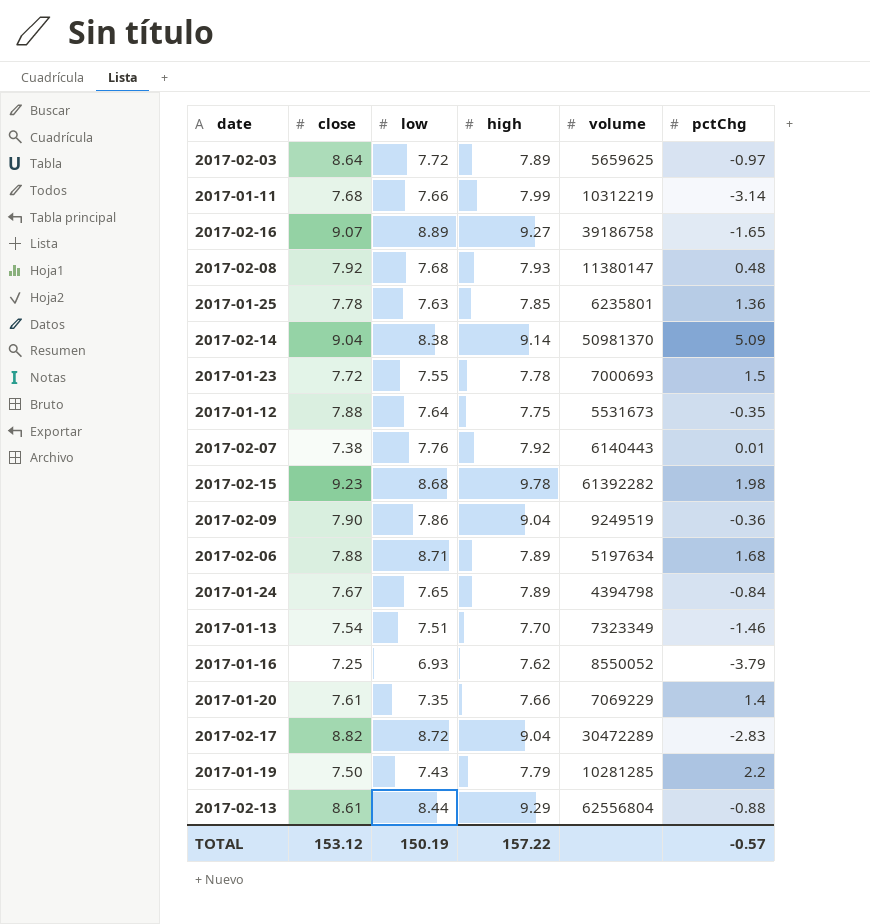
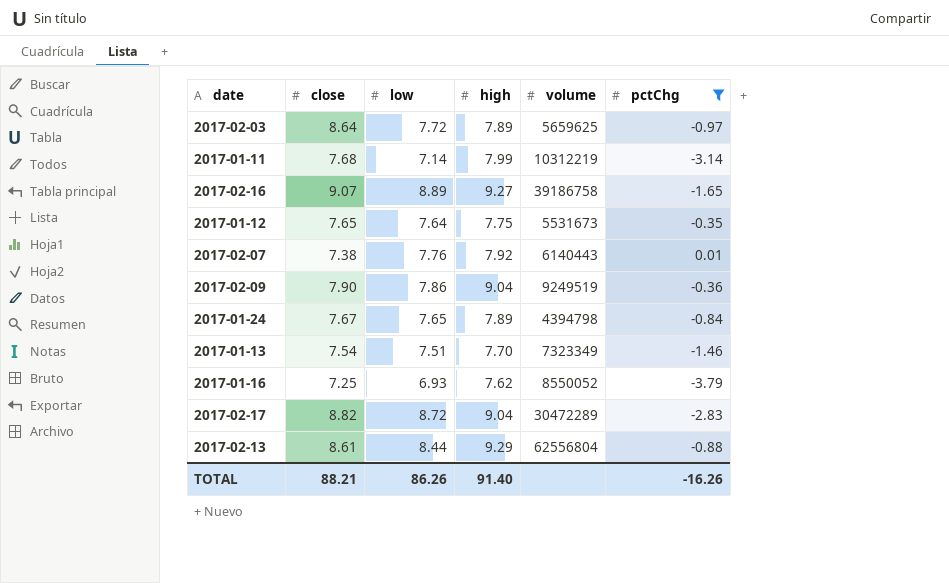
filter: none -> pctChg <= 0.01
2017-01-11 | low: 7.66 -> 7.14
2017-01-12 | close: 7.88 -> 7.65
TOTAL | close: 153.12 -> 88.21
TOTAL | low: 150.19 -> 86.26
TOTAL | high: 157.22 -> 91.40
TOTAL | pctChg: -0.57 -> -16.26

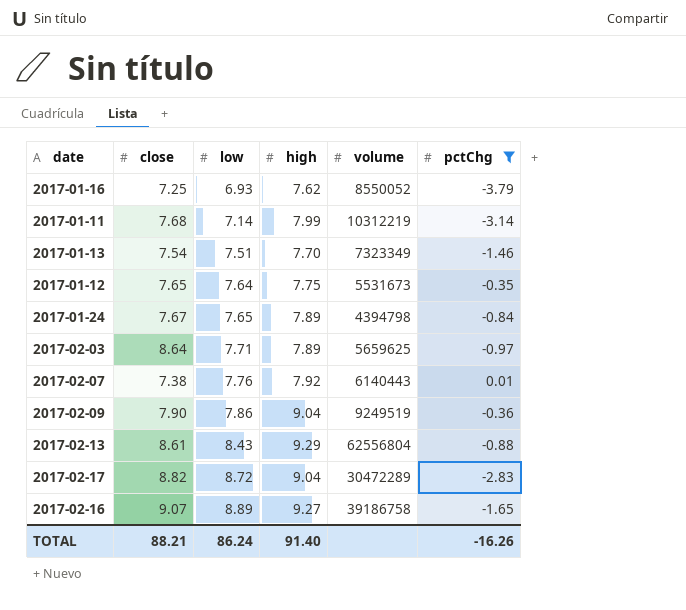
row order: none -> low ascending
2017-02-03 | low: 7.72 -> 7.71
2017-02-13 | low: 8.44 -> 8.43
TOTAL | low: 86.26 -> 86.24

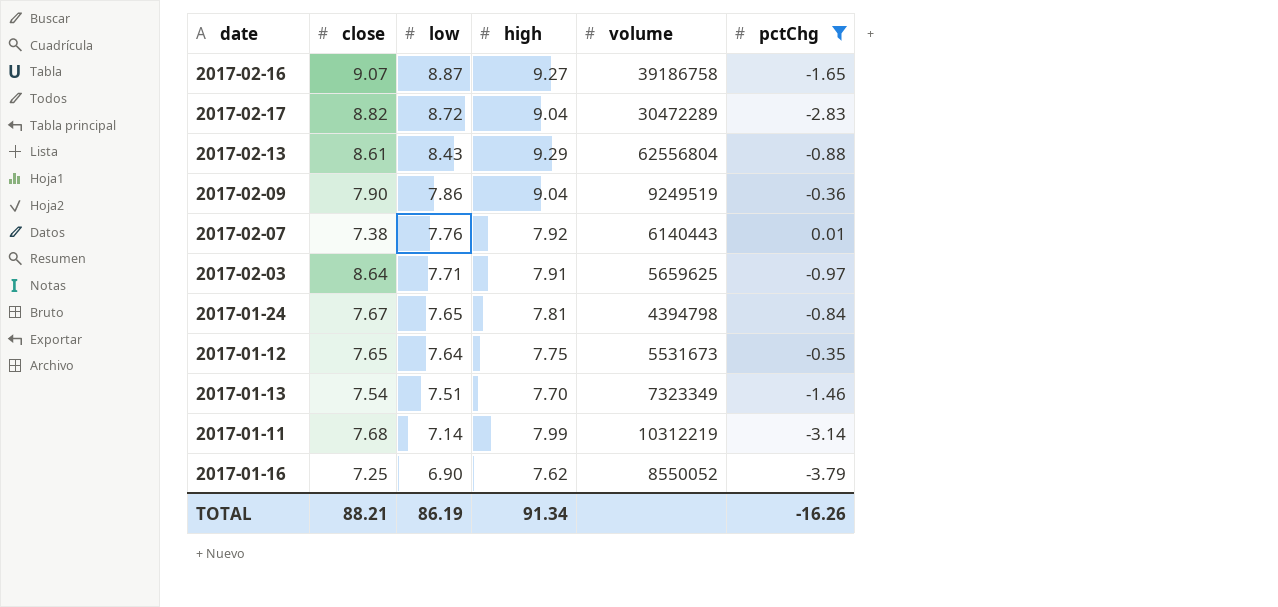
row order: low ascending -> low descending
2017-02-16 | low: 8.89 -> 8.87
2017-02-03 | high: 7.89 -> 7.91
2017-01-24 | high: 7.89 -> 7.81
2017-01-16 | low: 6.93 -> 6.90
TOTAL | low: 86.24 -> 86.19
TOTAL | high: 91.40 -> 91.34

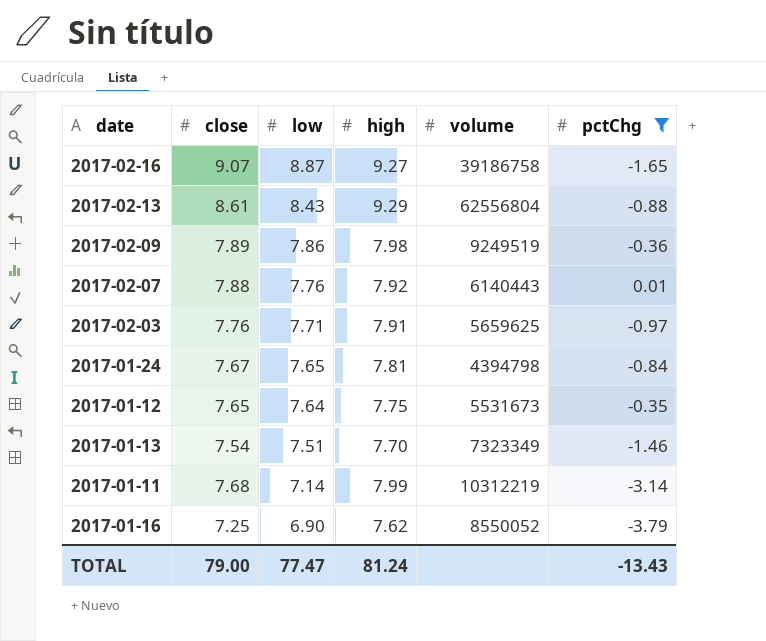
row 2017-02-17: 8.82 | 8.72 | 9.04 | 30472289 | -2.83 -> none
2017-02-09 | close: 7.90 -> 7.89
2017-02-09 | high: 9.04 -> 7.98
2017-02-07 | close: 7.38 -> 7.88
2017-02-03 | close: 8.64 -> 7.76
TOTAL | close: 88.21 -> 79.00
TOTAL | low: 86.19 -> 77.47
TOTAL | high: 91.34 -> 81.24
TOTAL | pctChg: -16.26 -> -13.43

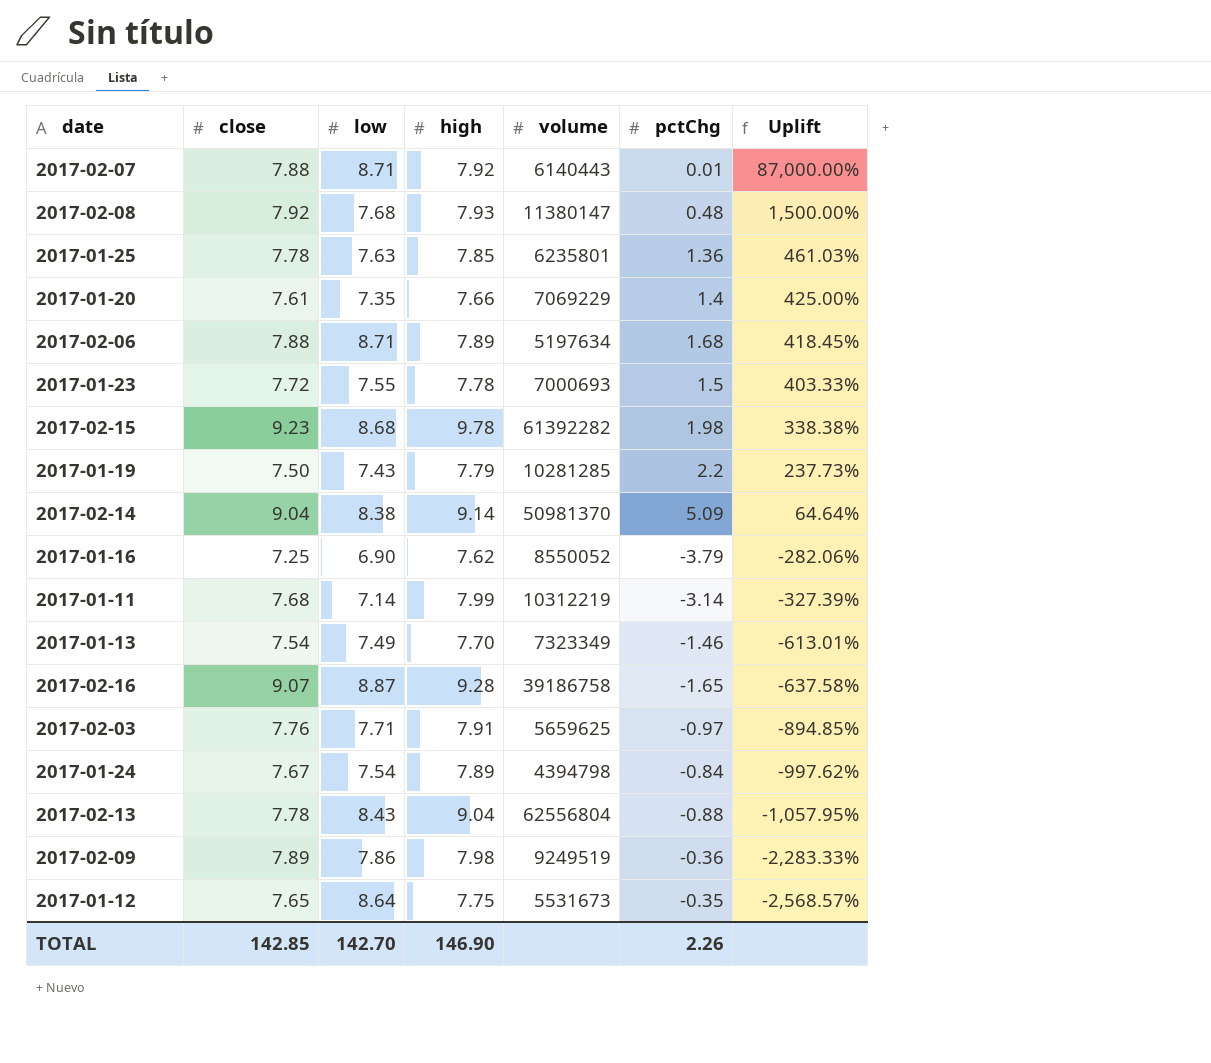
filter: pctChg <= 0.01 -> none
row order: low descending -> Uplift descending
column Uplift | formula: none -> ([low] - [pctChg]) / [pctChg]
2017-02-07 | low: 7.76 -> 8.71
2017-01-13 | low: 7.51 -> 7.49
2017-02-16 | high: 9.27 -> 9.28
2017-01-24 | low: 7.65 -> 7.54
2017-01-24 | high: 7.81 -> 7.89
2017-02-13 | close: 8.61 -> 7.78
2017-02-13 | high: 9.29 -> 9.04
2017-01-12 | low: 7.64 -> 8.64
TOTAL | close: 79.00 -> 142.85
TOTAL | low: 77.47 -> 142.70
TOTAL | high: 81.24 -> 146.90
TOTAL | pctChg: -13.43 -> 2.26

